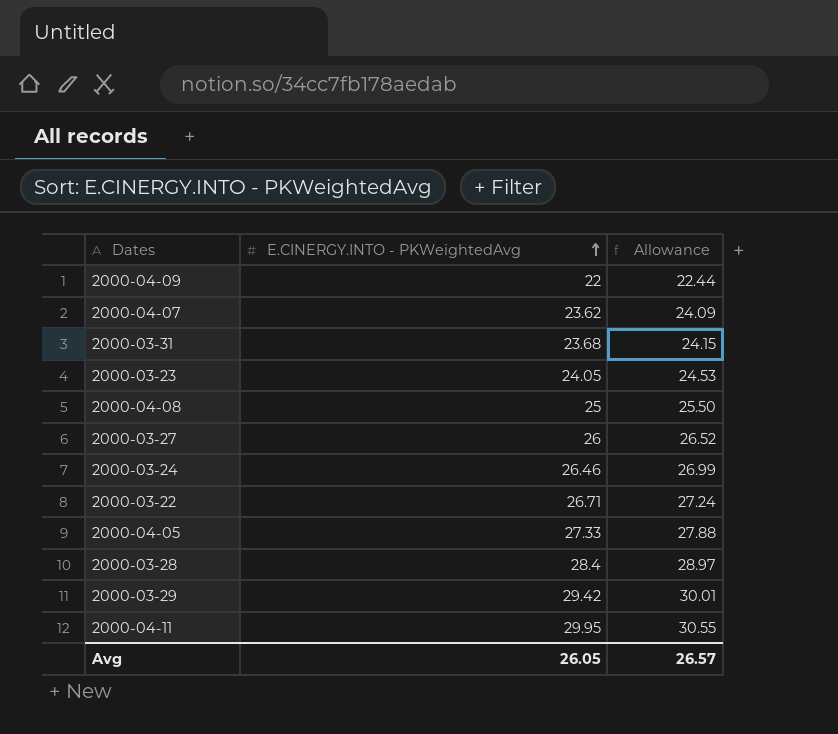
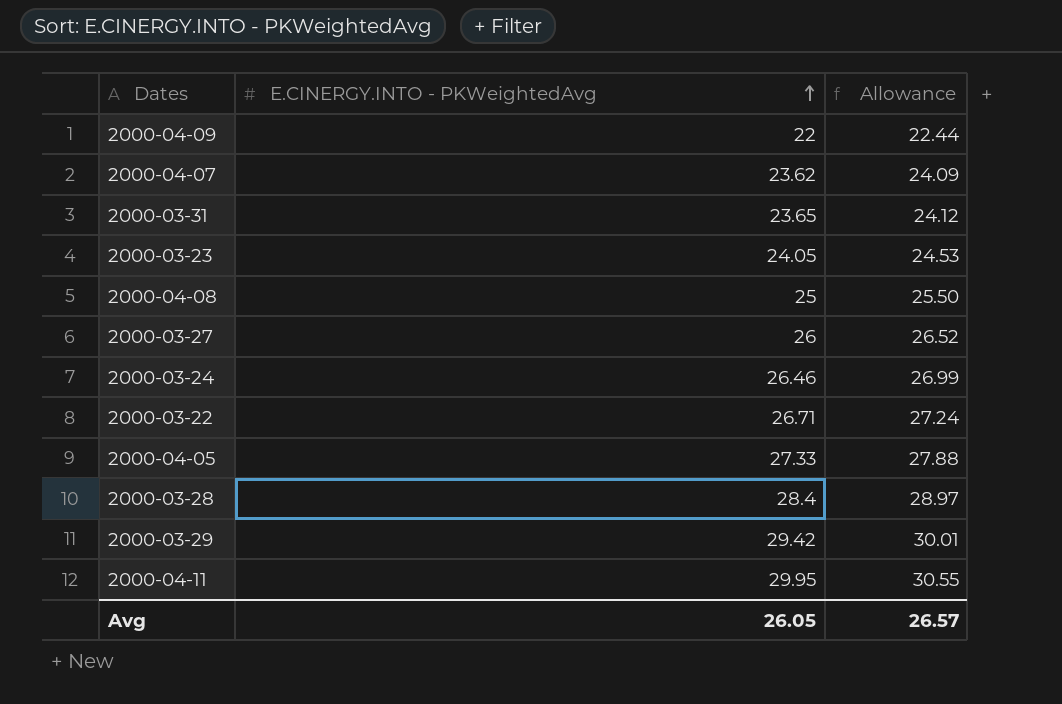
2000-03-31 | E.CINERGY.INTO - PKWeightedAvg: 23.68 -> 23.65
2000-03-31 | Allowance: 24.15 -> 24.12

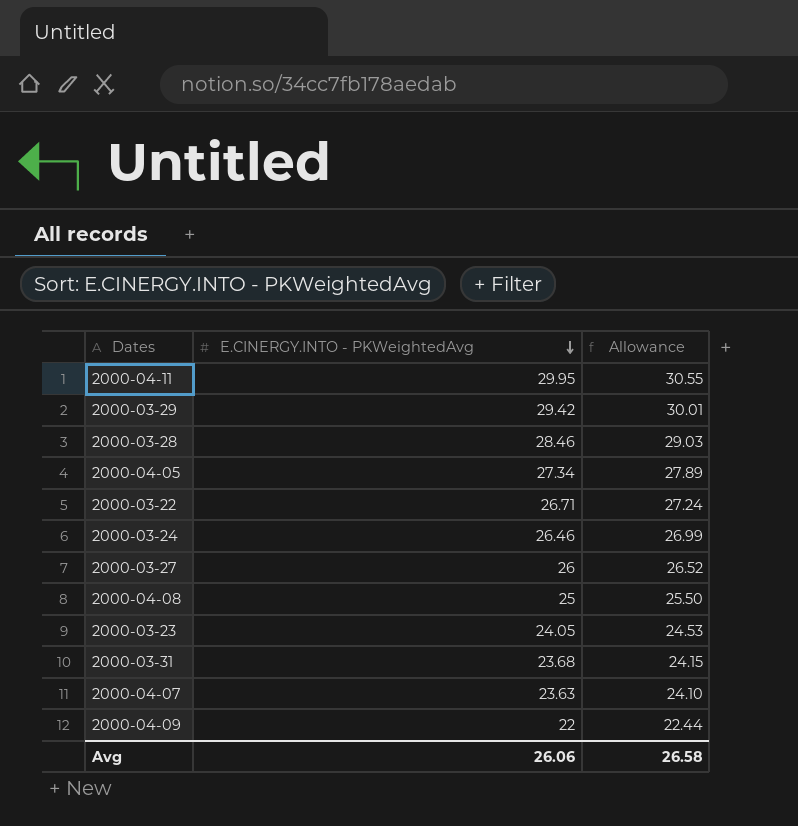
row order: E.CINERGY.INTO - PKWeightedAvg ascending -> E.CINERGY.INTO - PKWeightedAvg descending
2000-03-28 | E.CINERGY.INTO - PKWeightedAvg: 28.4 -> 28.46
2000-03-28 | Allowance: 28.97 -> 29.03
2000-04-05 | E.CINERGY.INTO - PKWeightedAvg: 27.33 -> 27.34
2000-04-05 | Allowance: 27.88 -> 27.89
2000-03-31 | E.CINERGY.INTO - PKWeightedAvg: 23.65 -> 23.68
2000-03-31 | Allowance: 24.12 -> 24.15
2000-04-07 | E.CINERGY.INTO - PKWeightedAvg: 23.62 -> 23.63
2000-04-07 | Allowance: 24.09 -> 24.10
Avg | E.CINERGY.INTO - PKWeightedAvg: 26.05 -> 26.06
Avg | Allowance: 26.57 -> 26.58

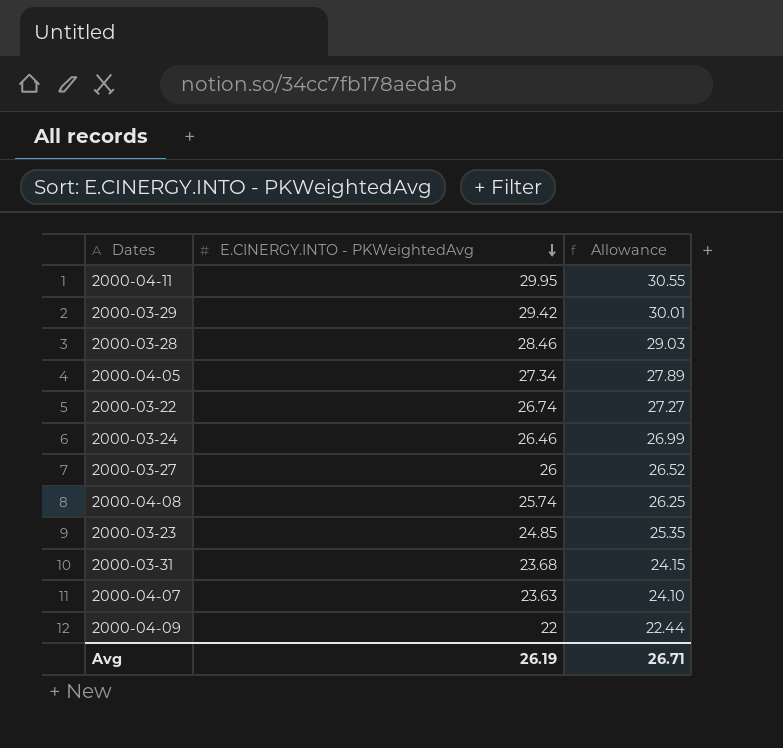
2000-03-22 | E.CINERGY.INTO - PKWeightedAvg: 26.71 -> 26.74
2000-03-22 | Allowance: 27.24 -> 27.27
2000-04-08 | E.CINERGY.INTO - PKWeightedAvg: 25 -> 25.74
2000-04-08 | Allowance: 25.50 -> 26.25
2000-03-23 | E.CINERGY.INTO - PKWeightedAvg: 24.05 -> 24.85
2000-03-23 | Allowance: 24.53 -> 25.35
Avg | E.CINERGY.INTO - PKWeightedAvg: 26.06 -> 26.19
Avg | Allowance: 26.58 -> 26.71

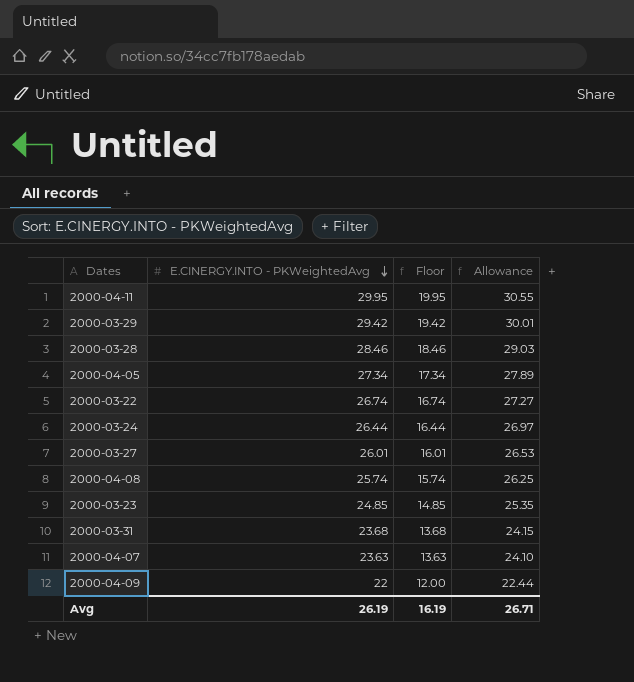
column Floor | formula: none -> [E.CINERGY.INTO - PKWeightedAvg] - 10
2000-03-24 | E.CINERGY.INTO - PKWeightedAvg: 26.46 -> 26.44
2000-03-24 | Allowance: 26.99 -> 26.97
2000-03-27 | E.CINERGY.INTO - PKWeightedAvg: 26 -> 26.01
2000-03-27 | Allowance: 26.52 -> 26.53

